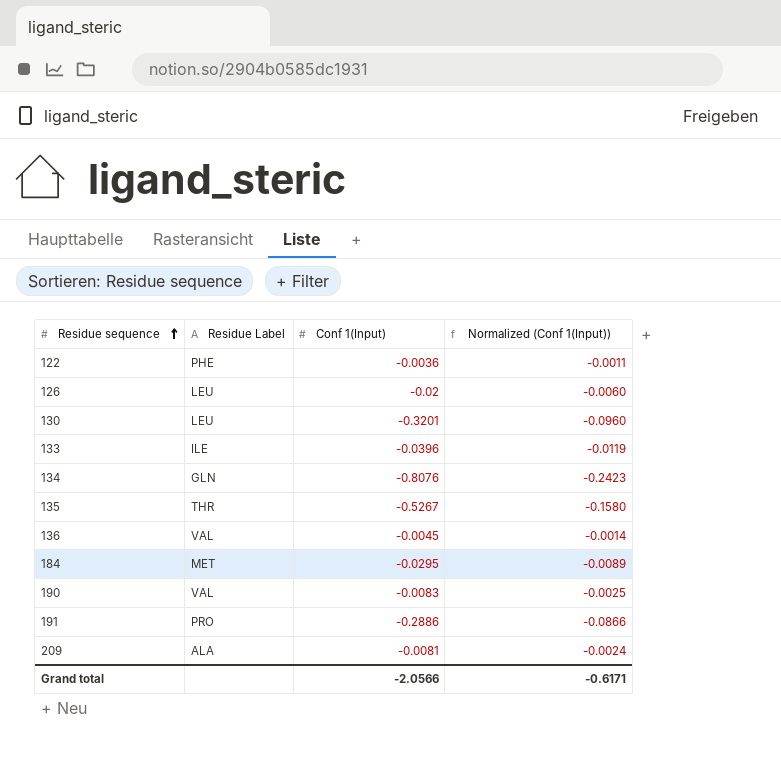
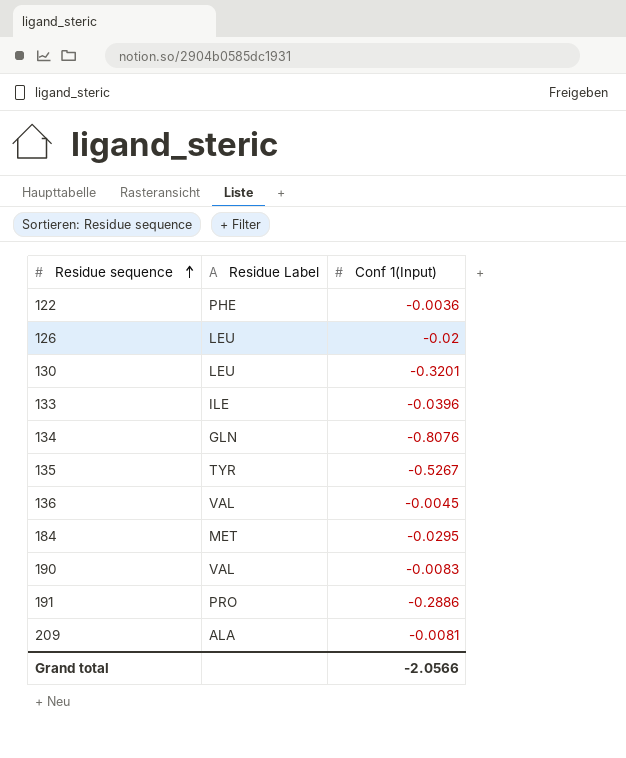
column Normalized (Conf 1(Input)) | formula: [Conf 1(Input)] * 0.3 -> none
135 | Residue Label: THR -> TYR

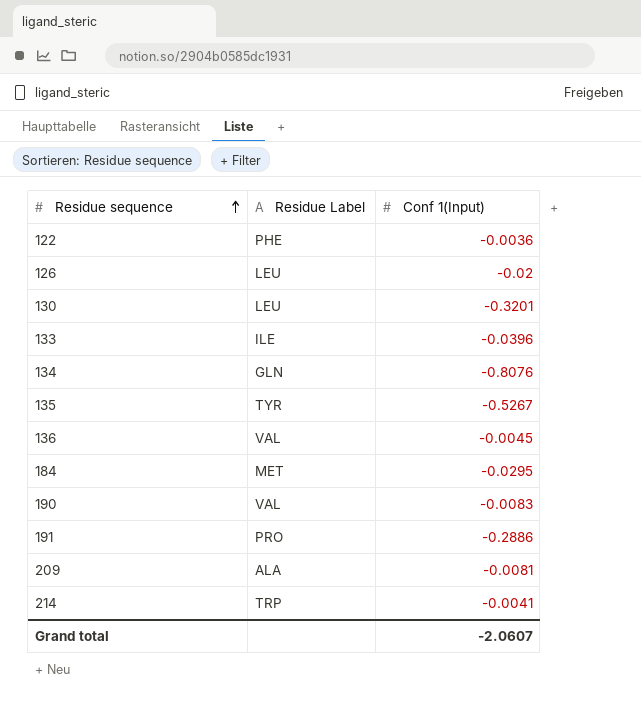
row 214: none -> TRP | -0.0041
Grand total | Conf 1(Input): -2.0566 -> -2.0607

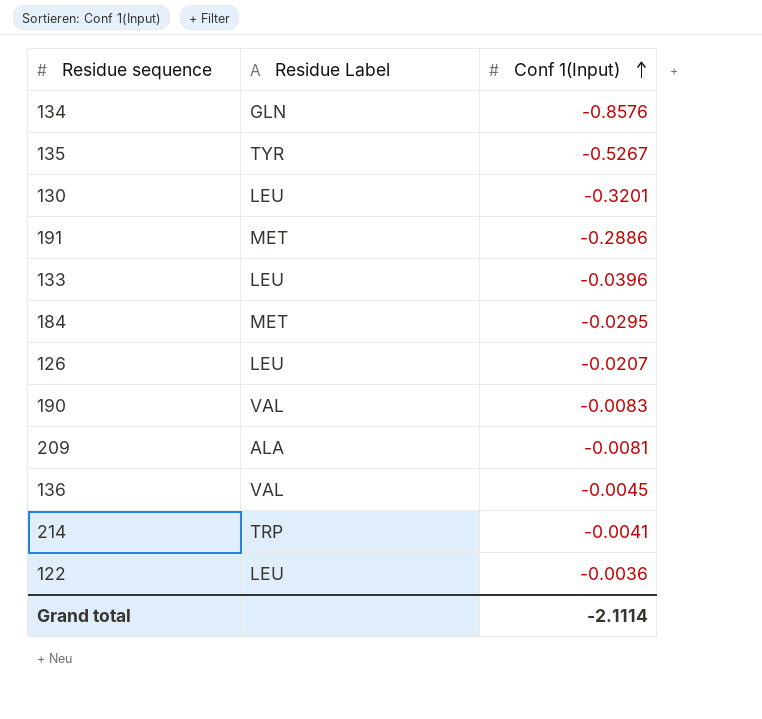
row order: Residue sequence ascending -> Conf 1(Input) ascending
134 | Conf 1(Input): -0.8076 -> -0.8576
191 | Residue Label: PRO -> MET
133 | Residue Label: ILE -> LEU
126 | Conf 1(Input): -0.02 -> -0.0207
122 | Residue Label: PHE -> LEU
Grand total | Conf 1(Input): -2.0607 -> -2.1114

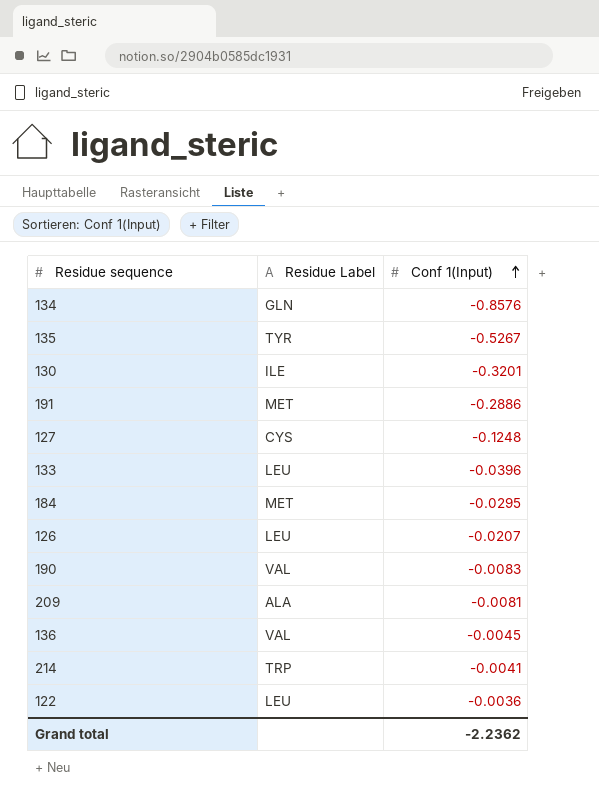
130 | Residue Label: LEU -> ILE
row 127: none -> CYS | -0.1248
Grand total | Conf 1(Input): -2.1114 -> -2.2362

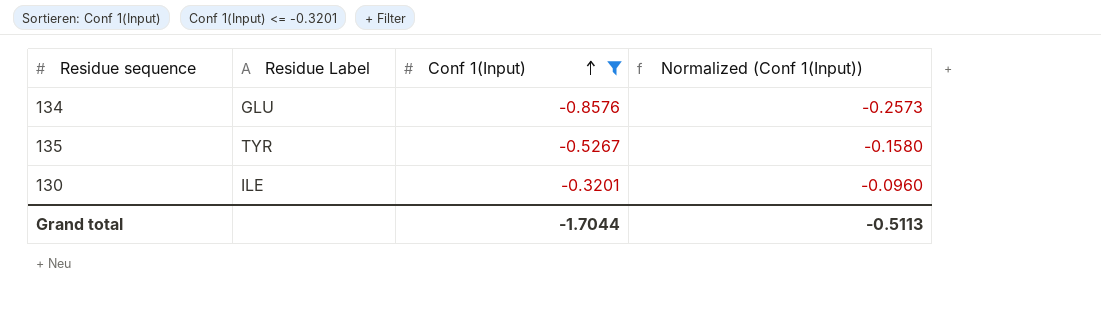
filter: none -> Conf 1(Input) <= -0.3201
column Normalized (Conf 1(Input)) | formula: none -> [Conf 1(Input)] * 0.3
134 | Residue Label: GLN -> GLU
Grand total | Conf 1(Input): -2.2362 -> -1.7044

